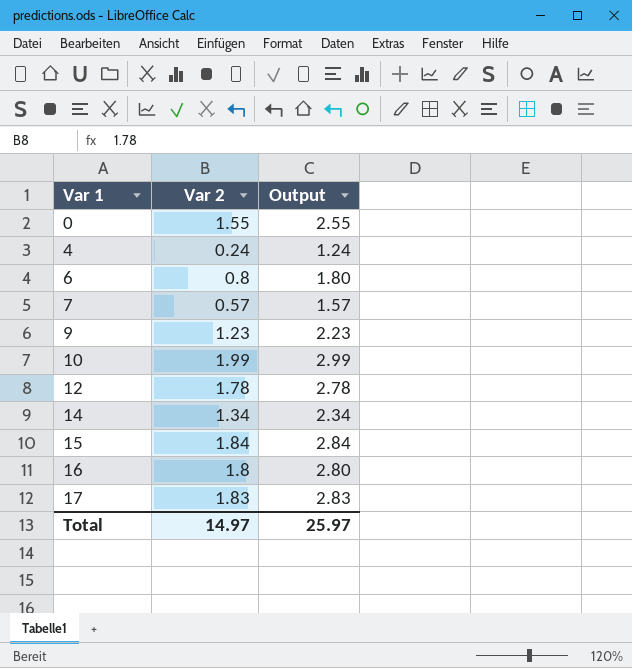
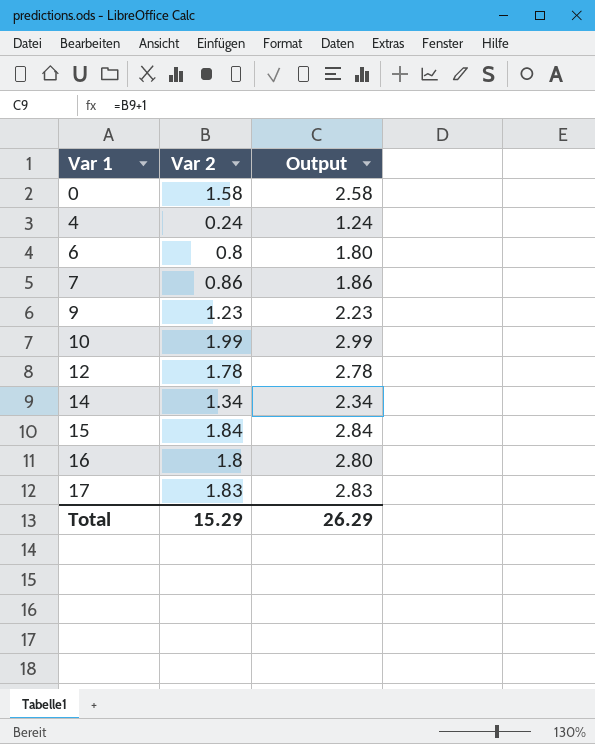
0 | Var 2: 1.55 -> 1.58
0 | Output: 2.55 -> 2.58
7 | Var 2: 0.57 -> 0.86
7 | Output: 1.57 -> 1.86
Total | Var 2: 14.97 -> 15.29
Total | Output: 25.97 -> 26.29

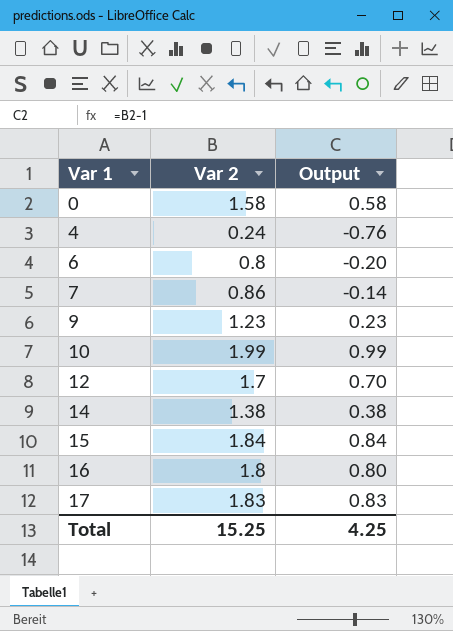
column Output | formula: [Var 2] + 1 -> [Var 2] - 1
12 | Var 2: 1.78 -> 1.7
14 | Var 2: 1.34 -> 1.38
Total | Var 2: 15.29 -> 15.25
Total | Output: 26.29 -> 4.25

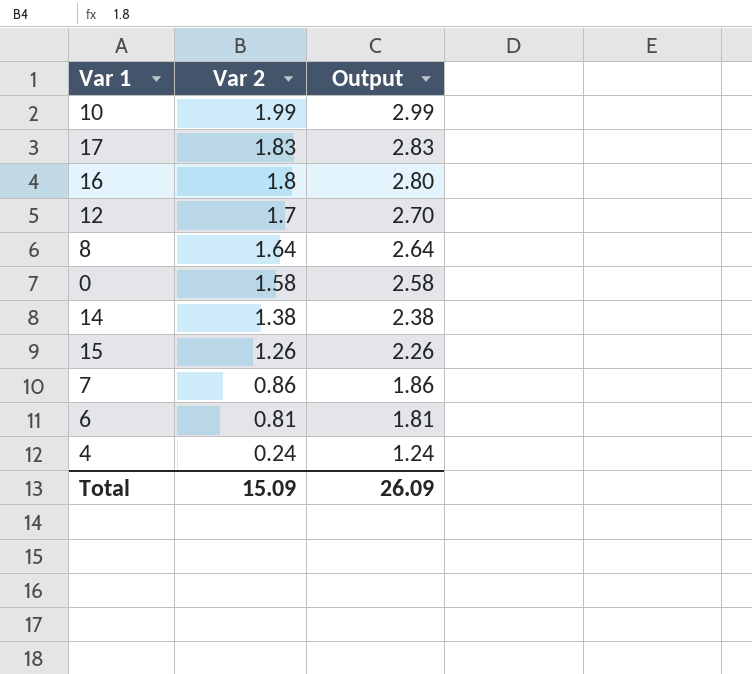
row order: Var 1 ascending -> Var 2 descending
column Output | formula: [Var 2] - 1 -> [Var 2] + 1
row 9: 1.23 | 0.23 -> none
row 8: none -> 1.64 | 2.64
15 | Var 2: 1.84 -> 1.26
6 | Var 2: 0.8 -> 0.81
Total | Var 2: 15.25 -> 15.09
Total | Output: 4.25 -> 26.09

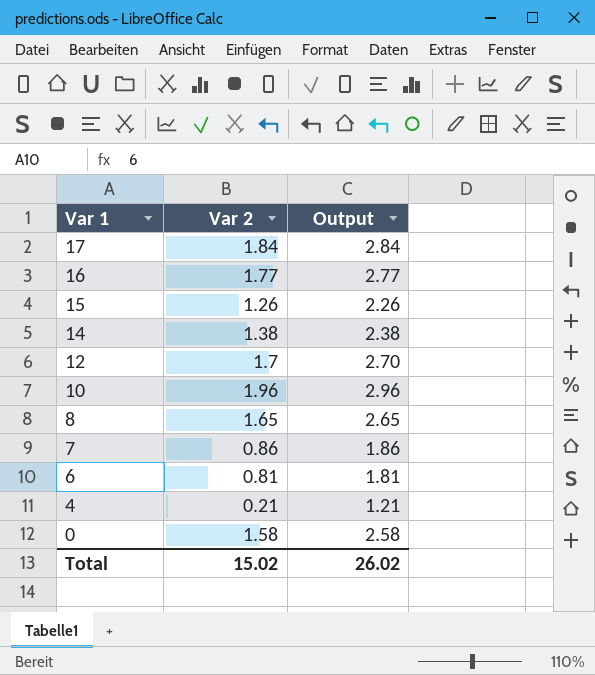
row order: Var 2 descending -> Var 1 descending
17 | Var 2: 1.83 -> 1.84
17 | Output: 2.83 -> 2.84
16 | Var 2: 1.8 -> 1.77
16 | Output: 2.80 -> 2.77
10 | Var 2: 1.99 -> 1.96
10 | Output: 2.99 -> 2.96
8 | Var 2: 1.64 -> 1.65
8 | Output: 2.64 -> 2.65
4 | Var 2: 0.24 -> 0.21
4 | Output: 1.24 -> 1.21
Total | Var 2: 15.09 -> 15.02
Total | Output: 26.09 -> 26.02

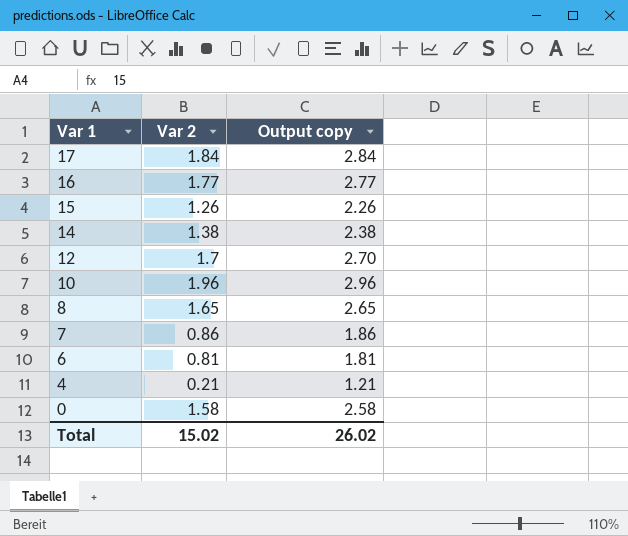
column name: Output -> Output copy

